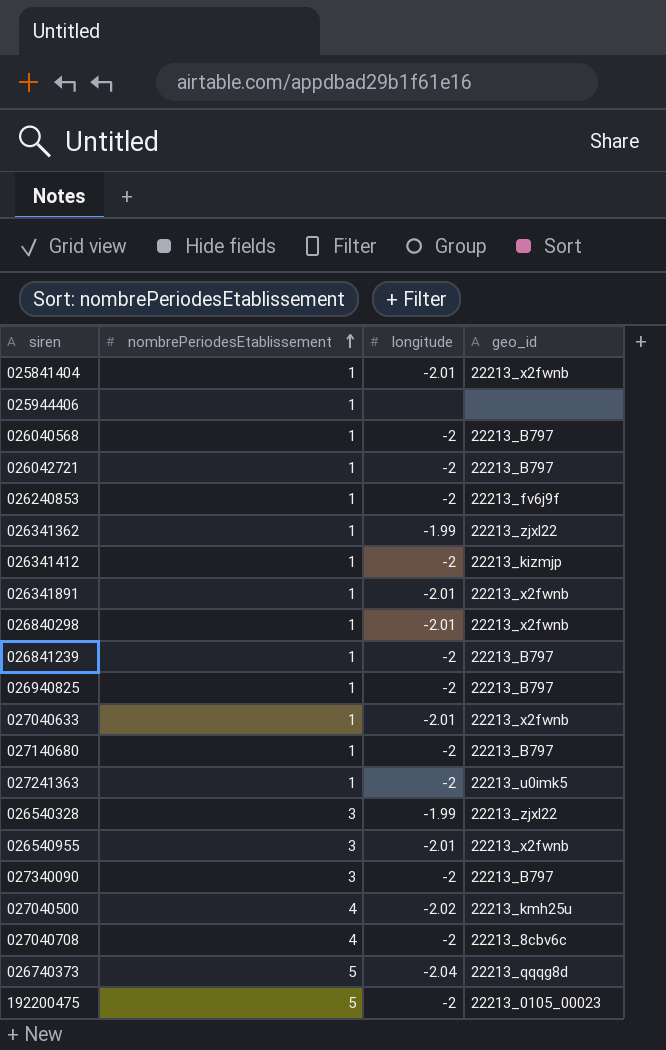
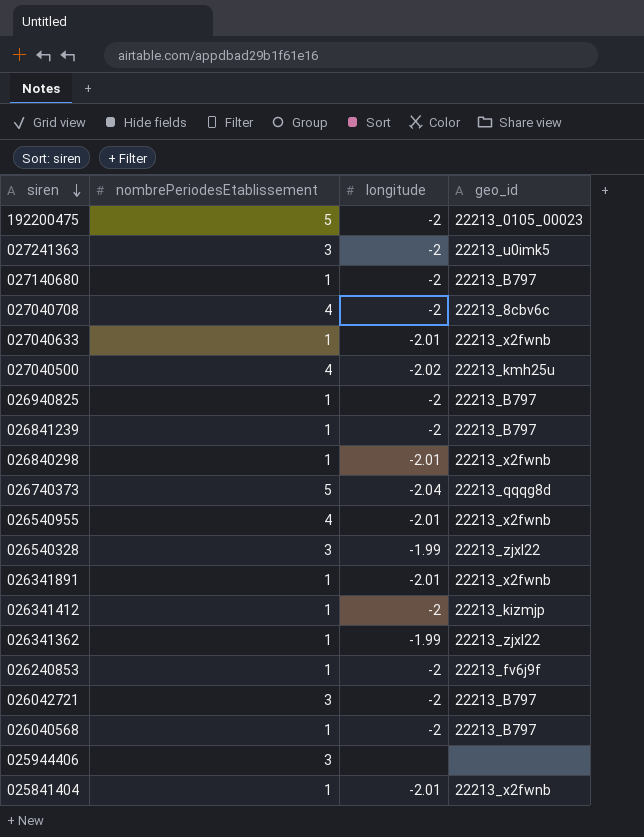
row order: nombrePeriodesEtablissement ascending -> siren descending
row 027340090: 3 | -2 | 22213_B797 -> none
027241363 | nombrePeriodesEtablissement: 1 -> 3
026540955 | nombrePeriodesEtablissement: 3 -> 4
026042721 | nombrePeriodesEtablissement: 1 -> 3
025944406 | nombrePeriodesEtablissement: 1 -> 3

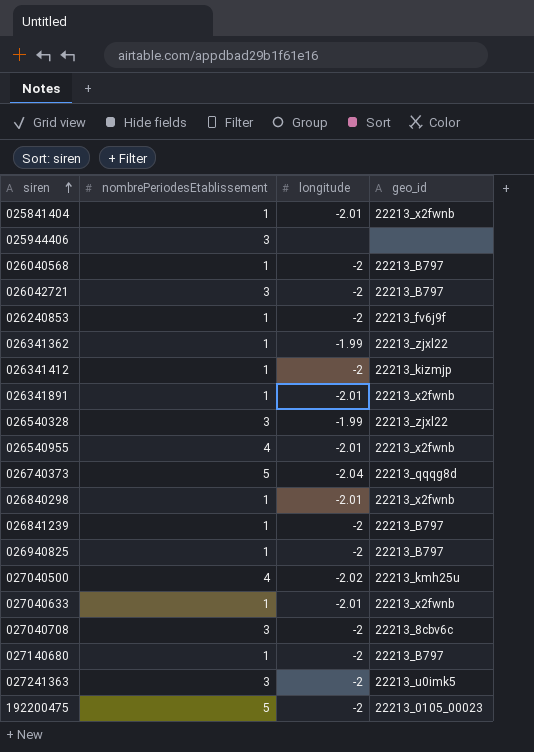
row order: siren descending -> siren ascending
027040708 | nombrePeriodesEtablissement: 4 -> 3

